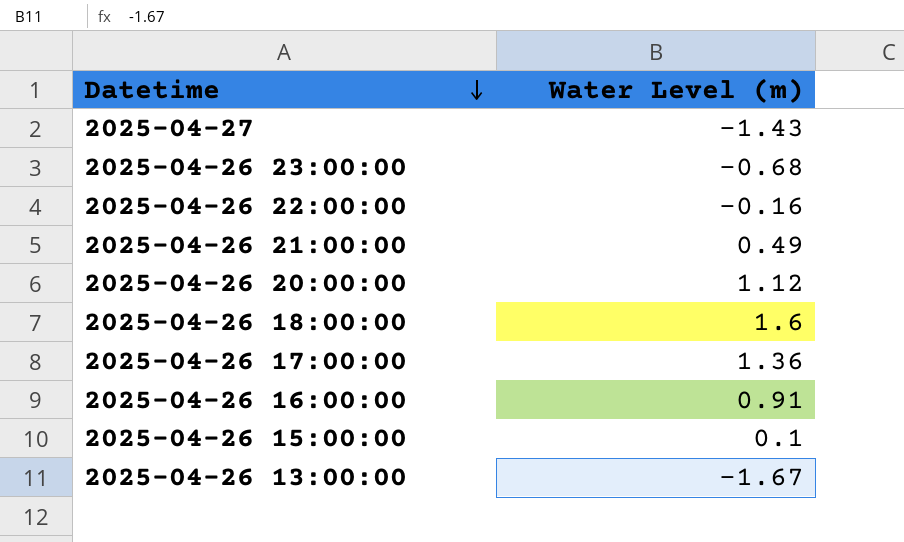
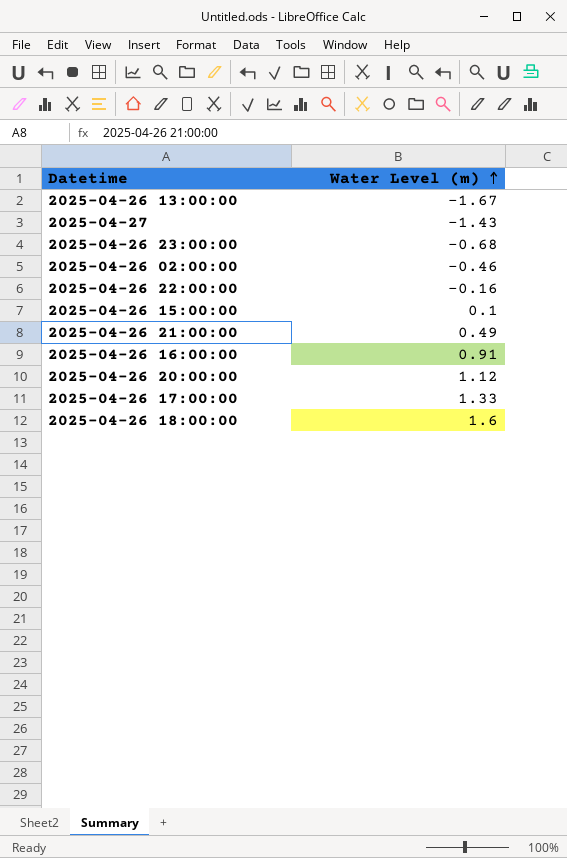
row order: Datetime descending -> Water Level (m) ascending
row 2025-04-26 02:00:00: none -> -0.46
2025-04-26 17:00:00 | Water Level (m): 1.36 -> 1.33

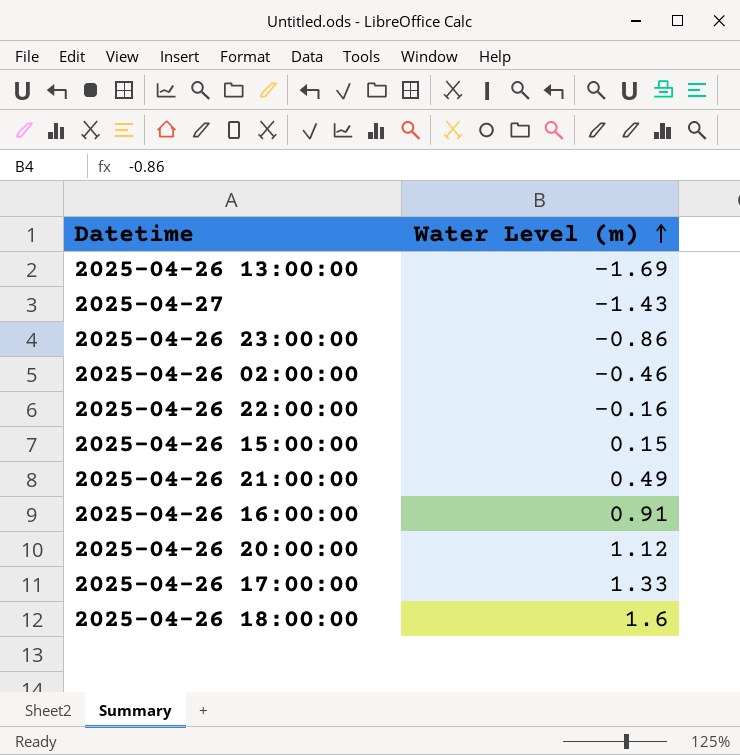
2025-04-26 13:00:00 | Water Level (m): -1.67 -> -1.69
2025-04-26 23:00:00 | Water Level (m): -0.68 -> -0.86
2025-04-26 15:00:00 | Water Level (m): 0.1 -> 0.15

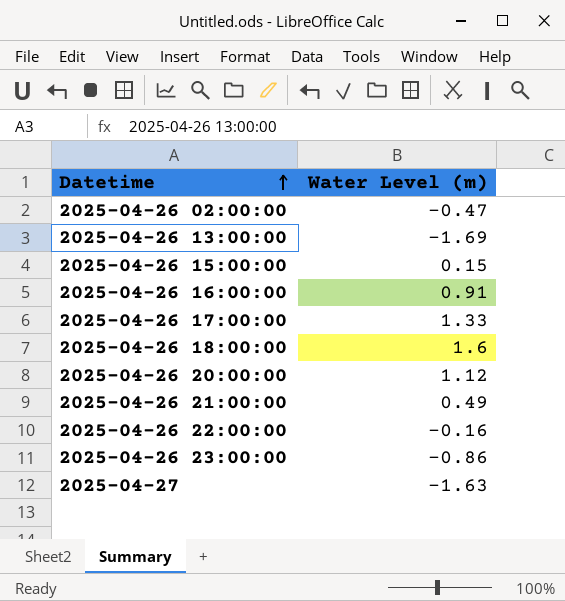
row order: Water Level (m) ascending -> Datetime ascending
2025-04-26 02:00:00 | Water Level (m): -0.46 -> -0.47
2025-04-27 | Water Level (m): -1.43 -> -1.63

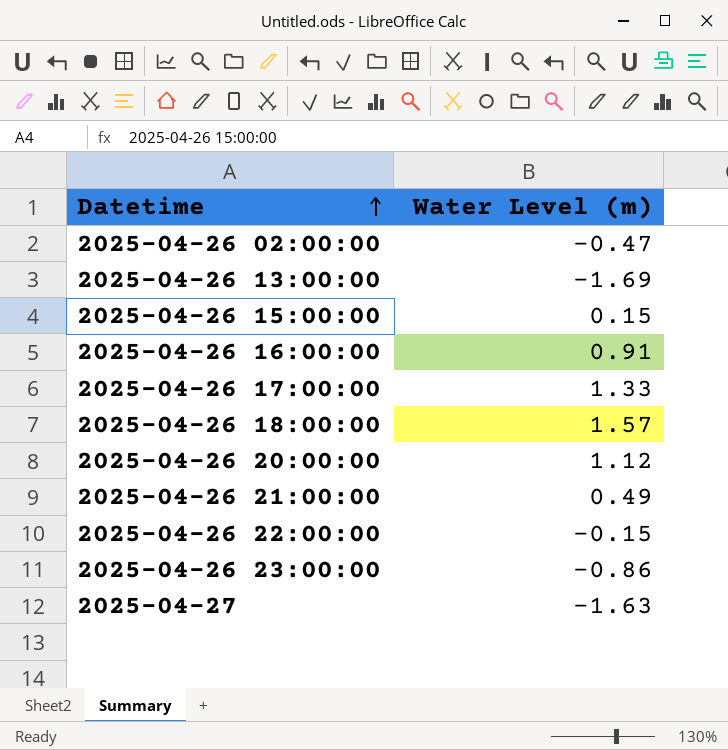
2025-04-26 18:00:00 | Water Level (m): 1.6 -> 1.57
2025-04-26 22:00:00 | Water Level (m): -0.16 -> -0.15

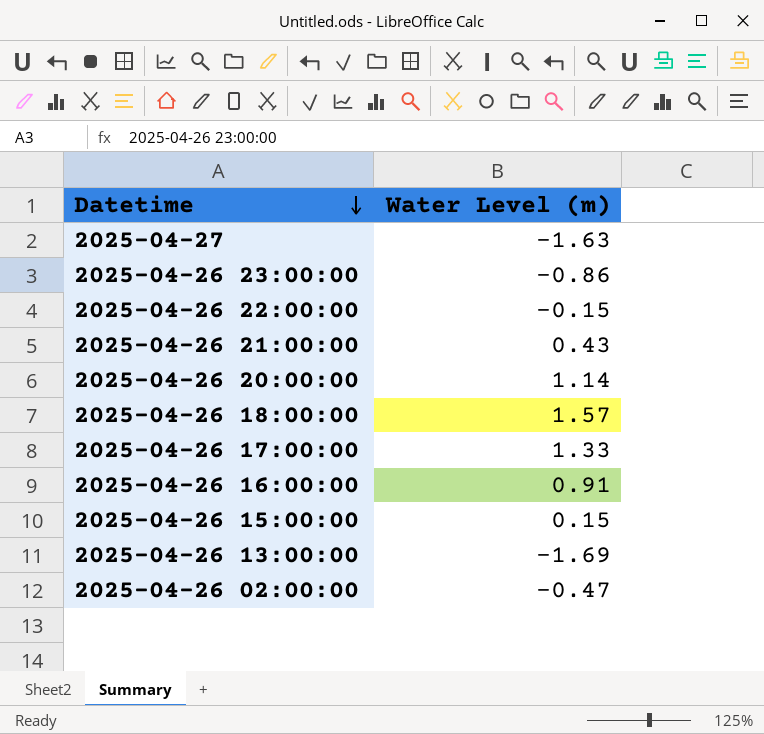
row order: Datetime ascending -> Datetime descending
2025-04-26 21:00:00 | Water Level (m): 0.49 -> 0.43
2025-04-26 20:00:00 | Water Level (m): 1.12 -> 1.14

